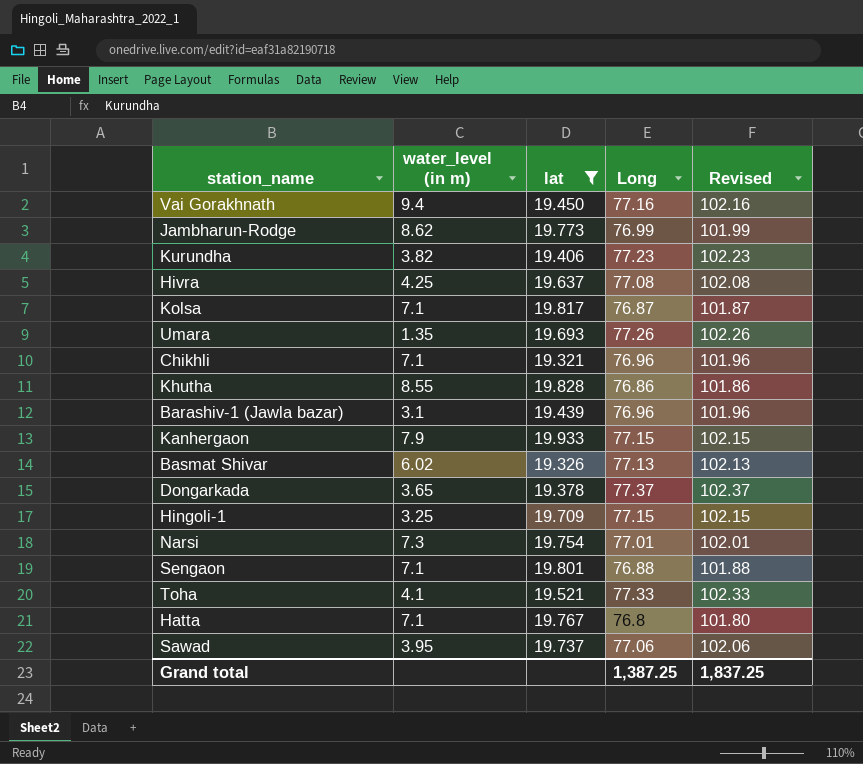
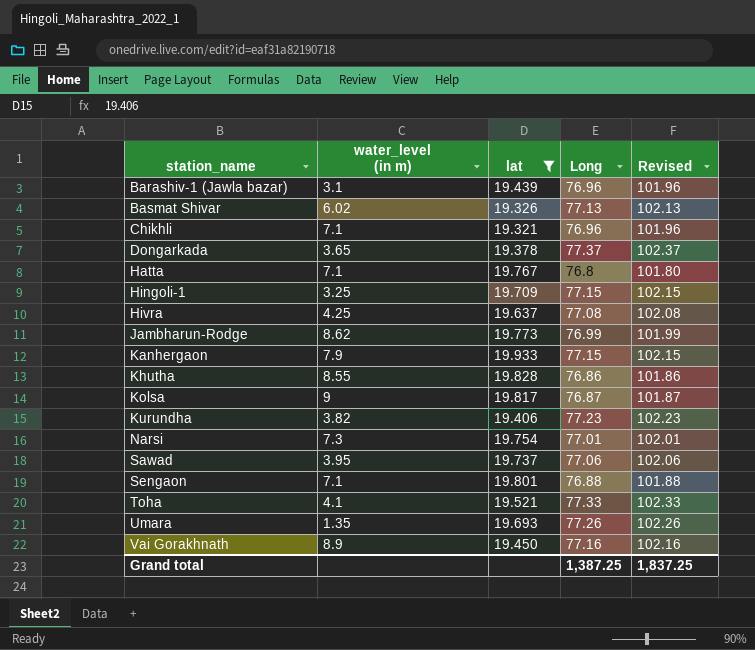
row order: none -> station_name ascending
Kolsa | water_level (in m): 7.1 -> 9
Vai Gorakhnath | water_level (in m): 9.4 -> 8.9

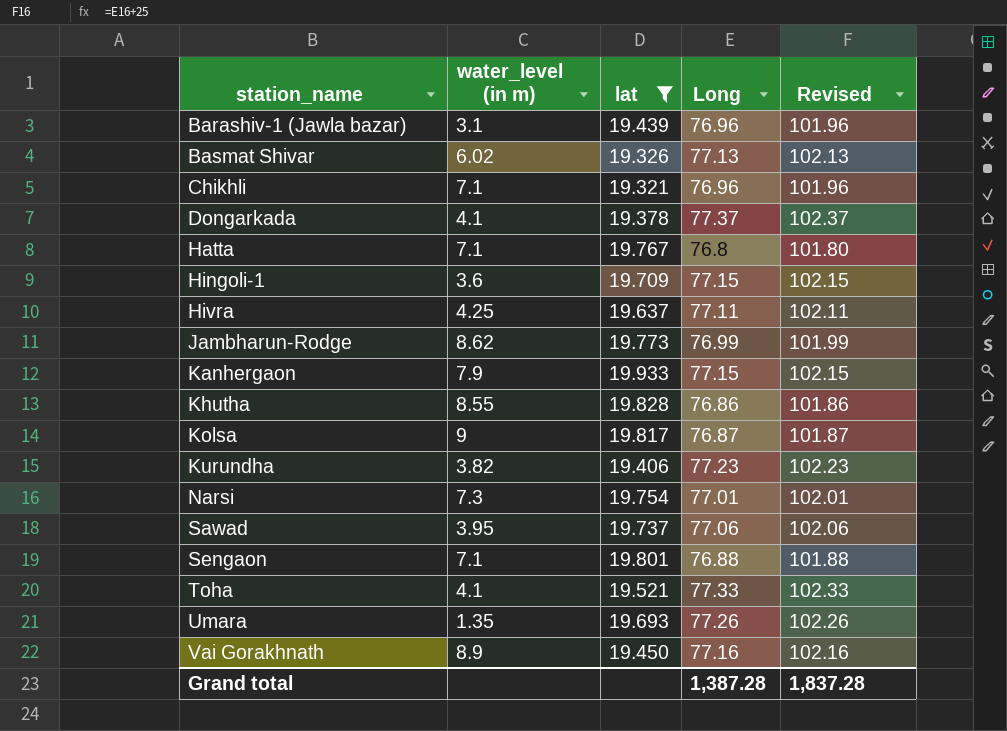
Dongarkada | water_level (in m): 3.65 -> 4.1
Hingoli-1 | water_level (in m): 3.25 -> 3.6
Hivra | Long: 77.08 -> 77.11
Hivra | Revised: 102.08 -> 102.11
Grand total | Long: 1,387.25 -> 1,387.28
Grand total | Revised: 1,837.25 -> 1,837.28

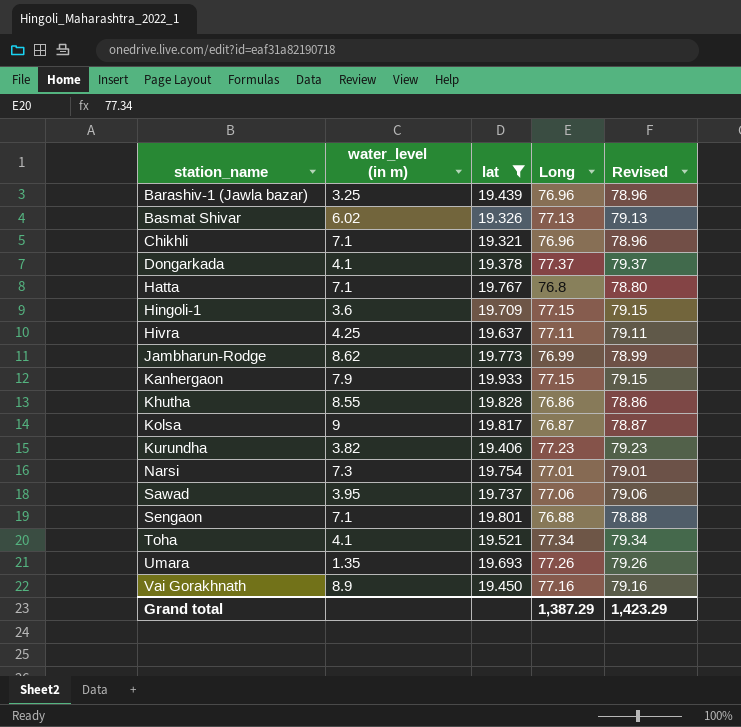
column Revised | formula: [Long] + 25 -> [Long] + 2
Barashiv-1 (Jawla bazar) | water_level (in m): 3.1 -> 3.25
Toha | Long: 77.33 -> 77.34
Grand total | Long: 1,387.28 -> 1,387.29
Grand total | Revised: 1,837.28 -> 1,423.29

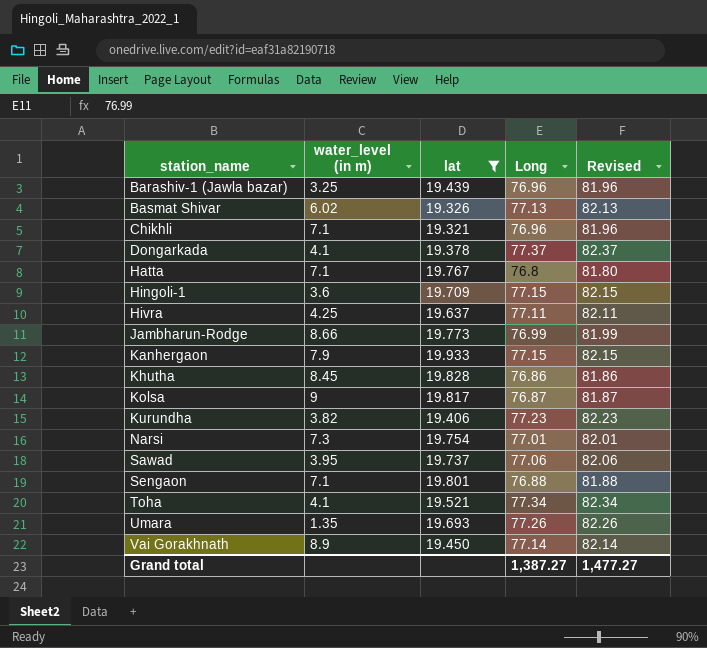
column Revised | formula: [Long] + 2 -> [Long] + 5
Jambharun-Rodge | water_level (in m): 8.62 -> 8.66
Khutha | water_level (in m): 8.55 -> 8.45
Vai Gorakhnath | Long: 77.16 -> 77.14
Grand total | Long: 1,387.29 -> 1,387.27
Grand total | Revised: 1,423.29 -> 1,477.27

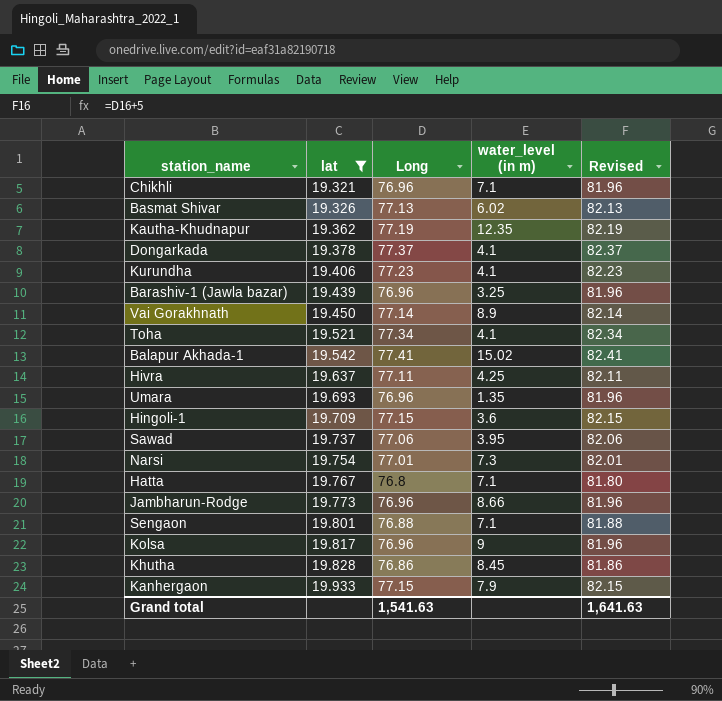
row order: station_name ascending -> lat ascending
column water_level (in m) | position: 2 -> 4
row Kautha-Khudnapur: none -> 19.362 | 77.19 | 12.35 | 82.19
Kurundha | water_level (in m): 3.82 -> 4.1
row Balapur Akhada-1: none -> 19.542 | 77.41 | 15.02 | 82.41
Umara | Long: 77.26 -> 76.96
Umara | Revised: 82.26 -> 81.96
Jambharun-Rodge | Long: 76.99 -> 76.96
Jambharun-Rodge | Revised: 81.99 -> 81.96
Kolsa | Long: 76.87 -> 76.96
Kolsa | Revised: 81.87 -> 81.96
Grand total | Long: 1,387.27 -> 1,541.63
Grand total | Revised: 1,477.27 -> 1,641.63

